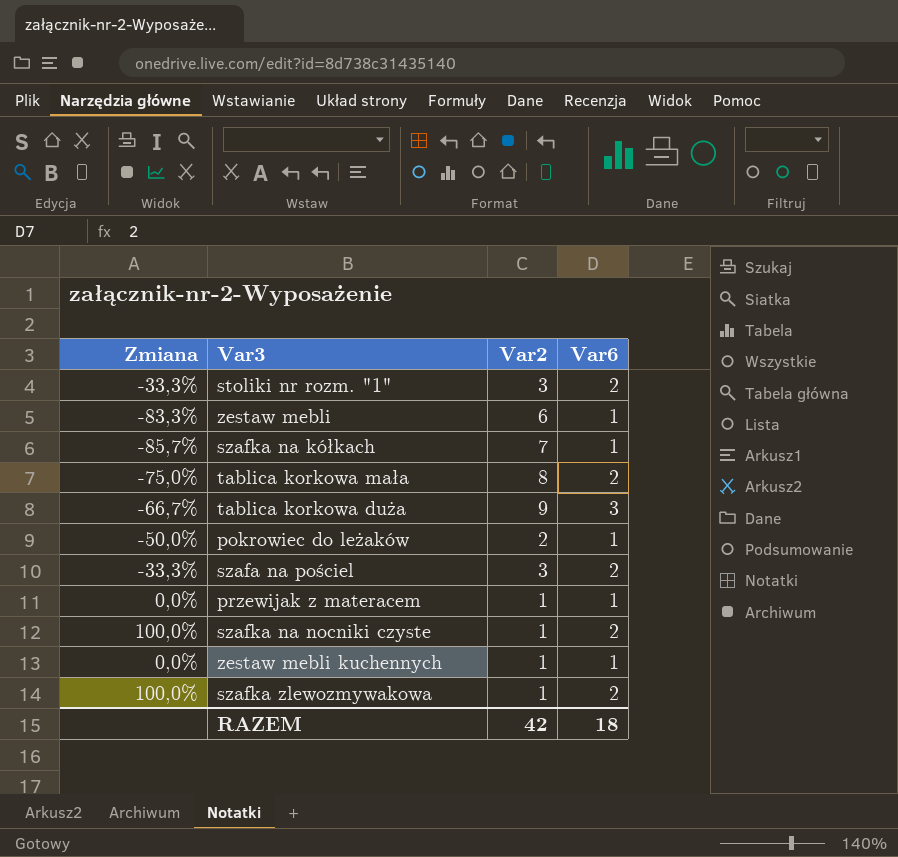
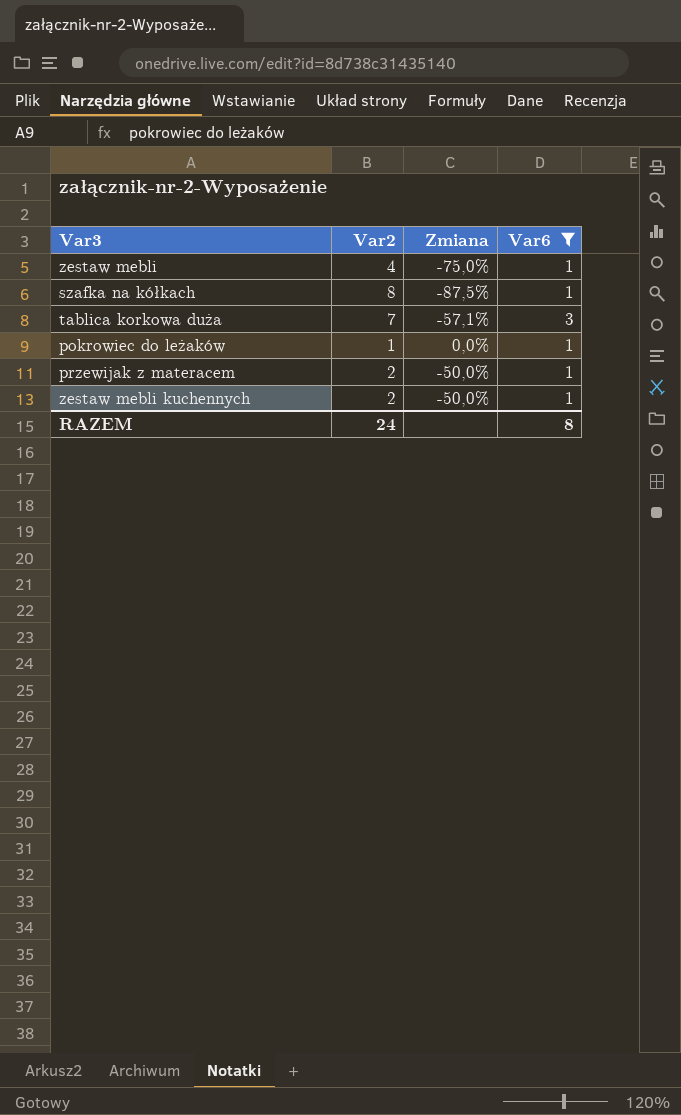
filter: none -> Var6 != 2
column Zmiana | position: 1 -> 3
zestaw mebli | Var2: 6 -> 4
zestaw mebli | Zmiana: -83,3% -> -75,0%
szafka na kółkach | Var2: 7 -> 8
szafka na kółkach | Zmiana: -85,7% -> -87,5%
tablica korkowa duża | Var2: 9 -> 7
tablica korkowa duża | Zmiana: -66,7% -> -57,1%
pokrowiec do leżaków | Var2: 2 -> 1
pokrowiec do leżaków | Zmiana: -50,0% -> 0,0%
przewijak z materacem | Var2: 1 -> 2
przewijak z materacem | Zmiana: 0,0% -> -50,0%
zestaw mebli kuchennych | Var2: 1 -> 2
zestaw mebli kuchennych | Zmiana: 0,0% -> -50,0%
RAZEM | Var2: 42 -> 24
RAZEM | Var6: 18 -> 8

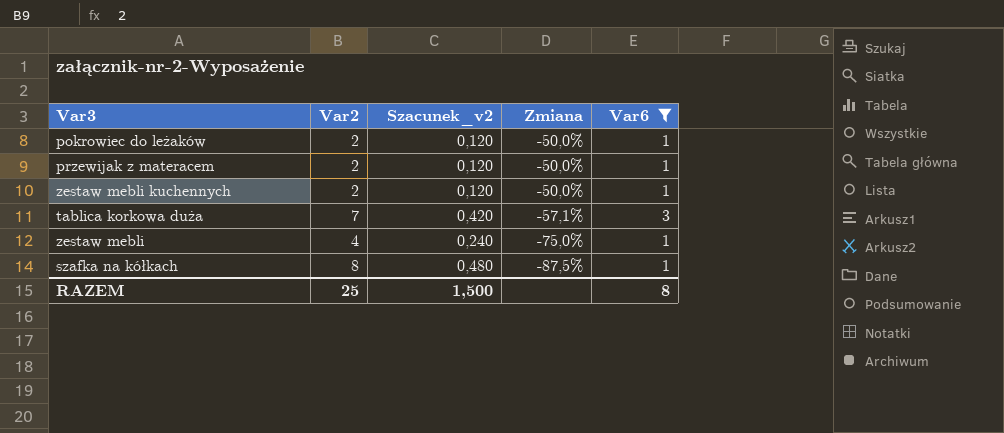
row order: none -> Zmiana descending
column Szacunek_v2 | formula: none -> [Var2] * 0,06
pokrowiec do leżaków | Var2: 1 -> 2
pokrowiec do leżaków | Zmiana: 0,0% -> -50,0%
RAZEM | Var2: 24 -> 25

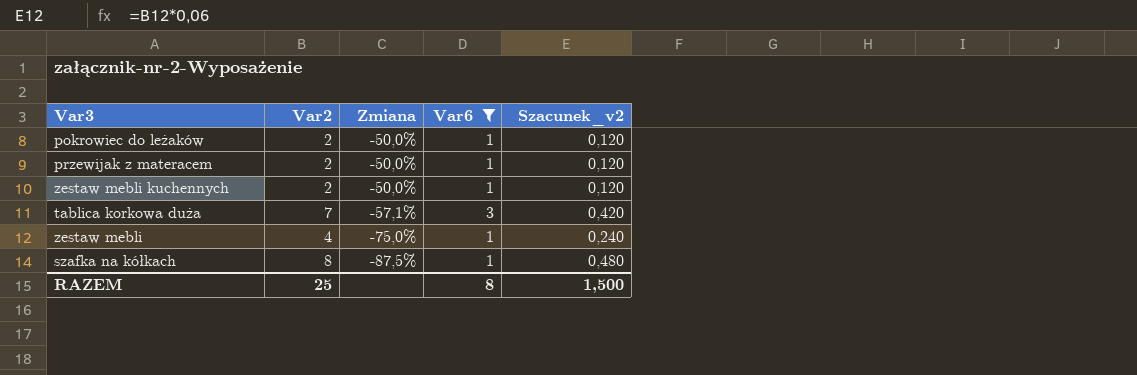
column Szacunek_v2 | position: 3 -> 5

